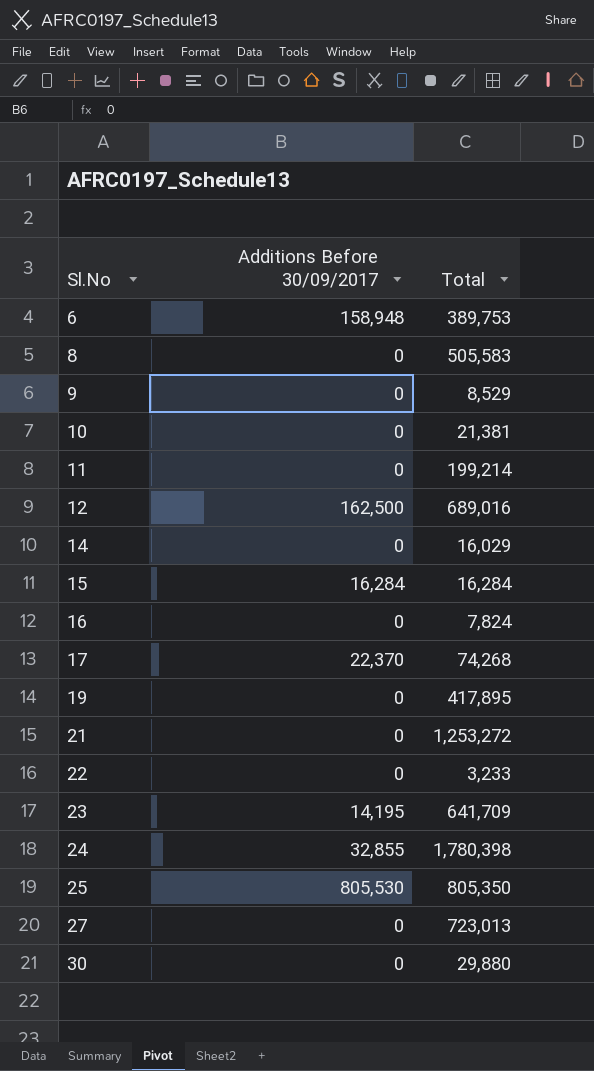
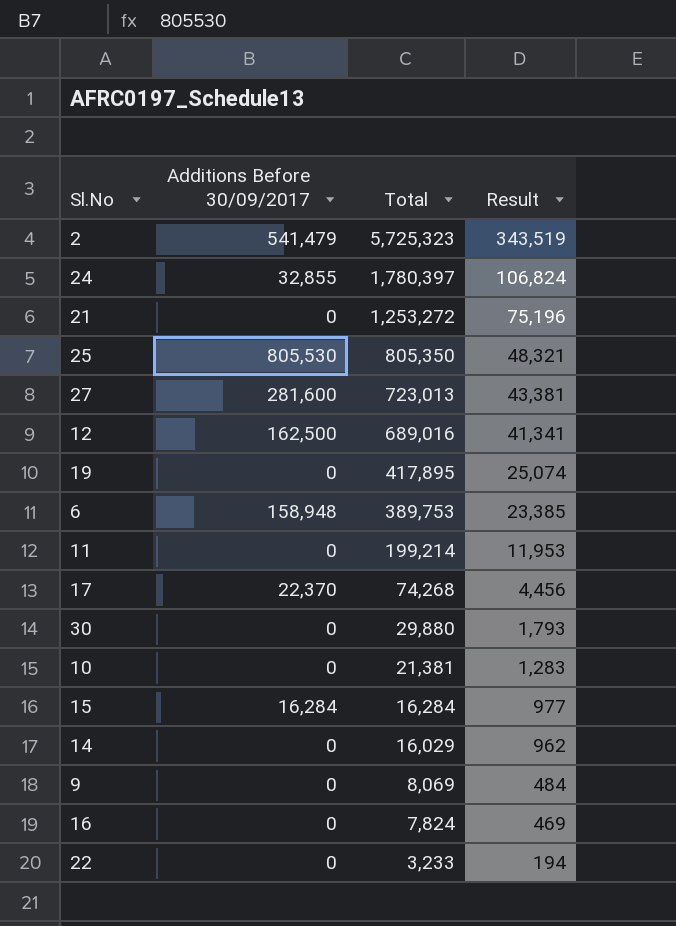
row order: Sl.No ascending -> Total descending
column Result | formula: none -> [Total] * 0.06
row 8: 0 | 505,583 -> none
row 23: 14,195 | 641,709 -> none
row 2: none -> 541,479 | 5,725,323 | 343,519
24 | Total: 1,780,398 -> 1,780,397
27 | Additions Before 30/09/2017: 0 -> 281,600
9 | Total: 8,529 -> 8,069

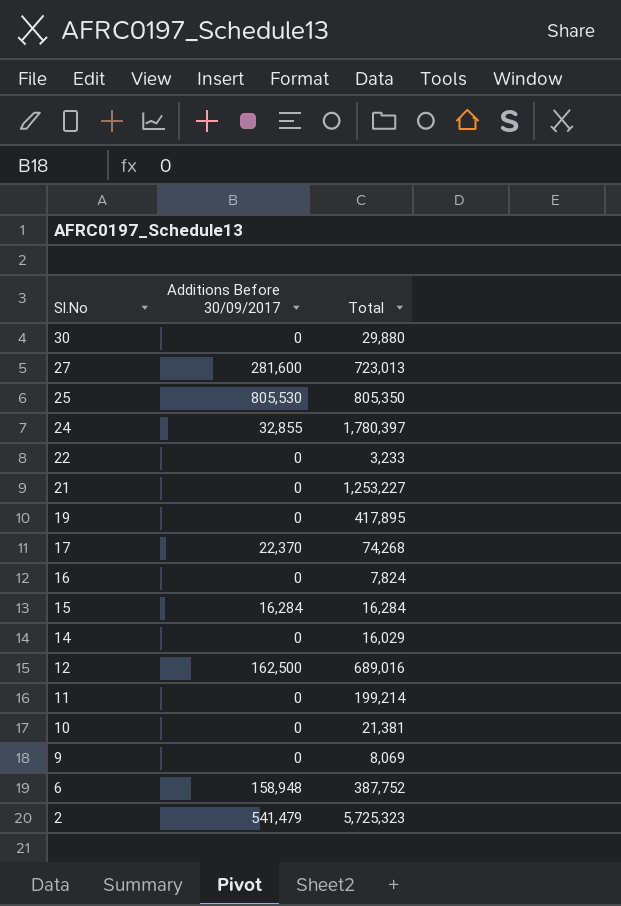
row order: Total descending -> Sl.No descending
column Result | formula: [Total] * 0.06 -> none
21 | Total: 1,253,272 -> 1,253,227
6 | Total: 389,753 -> 387,752

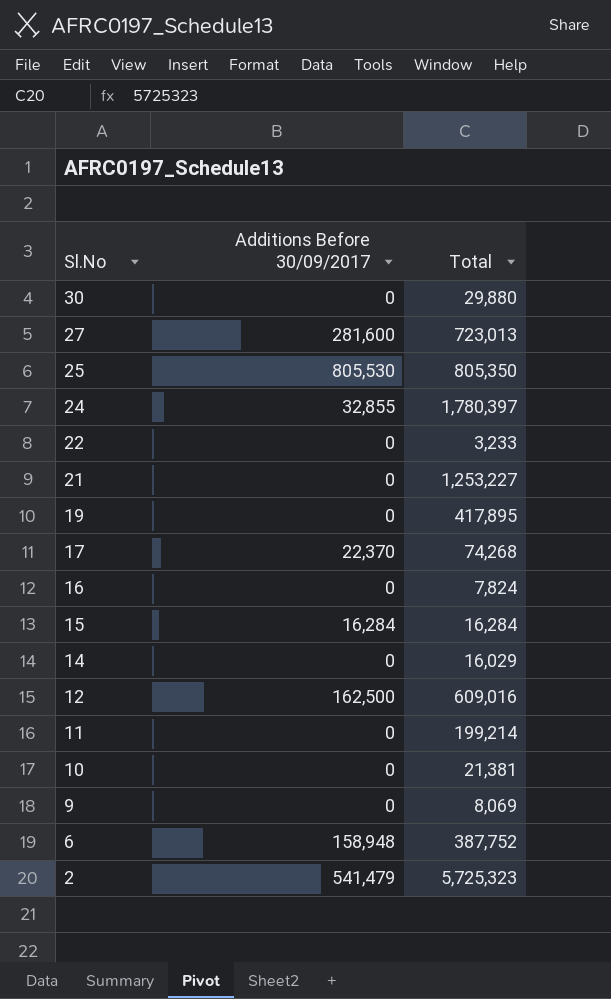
12 | Total: 689,016 -> 609,016

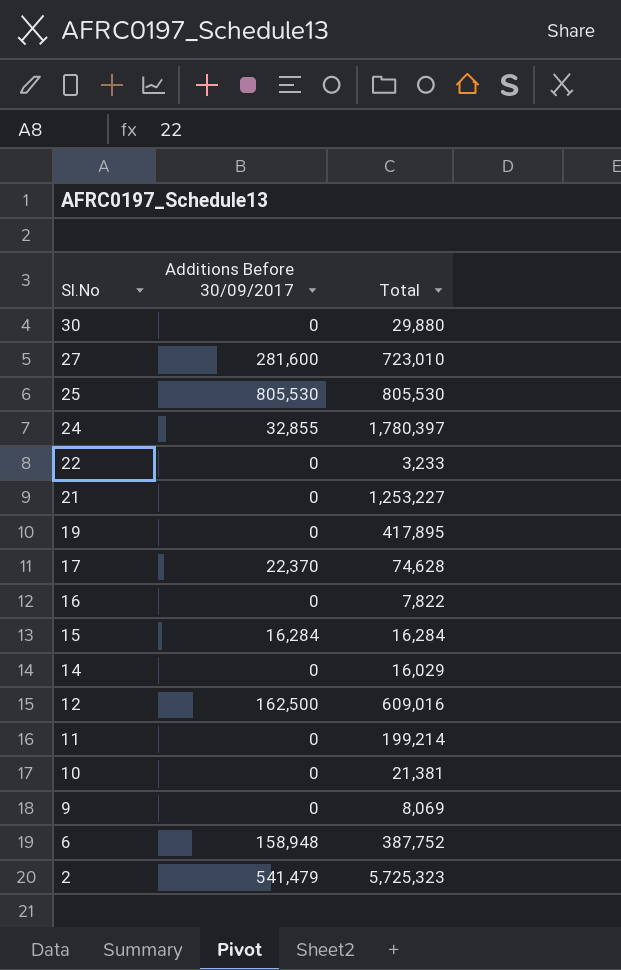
27 | Total: 723,013 -> 723,010
25 | Total: 805,350 -> 805,530
17 | Total: 74,268 -> 74,628
16 | Total: 7,824 -> 7,822

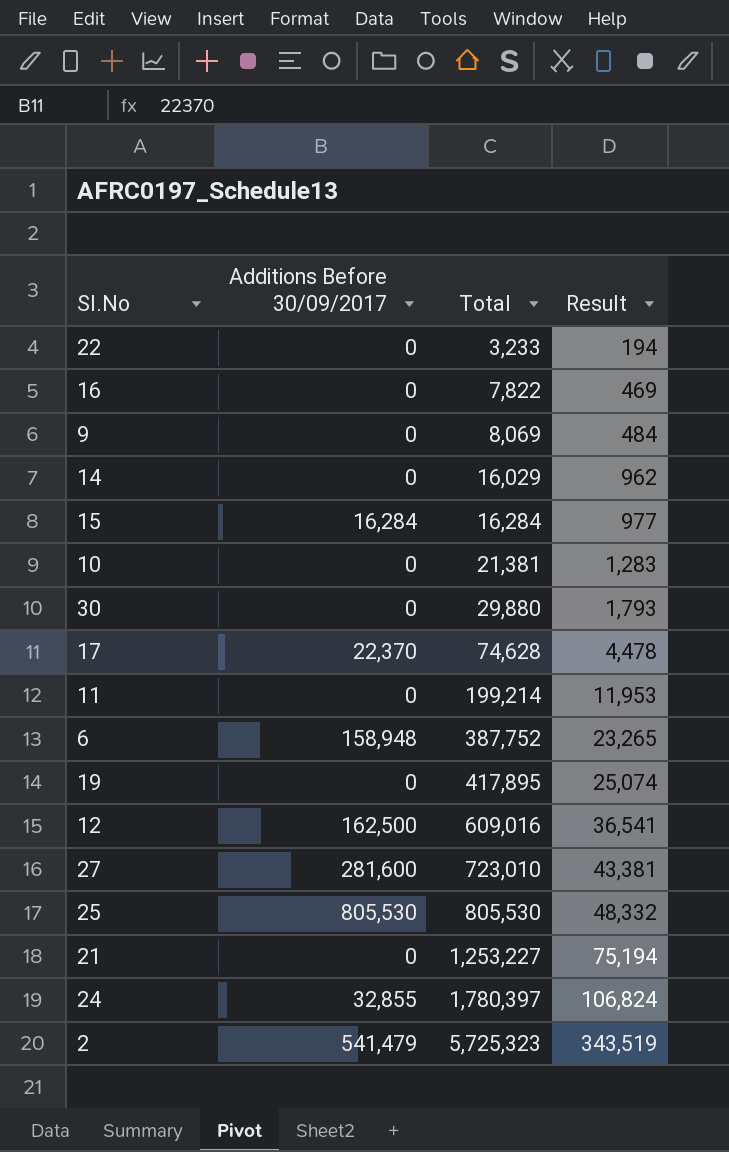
row order: Sl.No descending -> Total ascending
column Result | formula: none -> [Total] * 0.06

